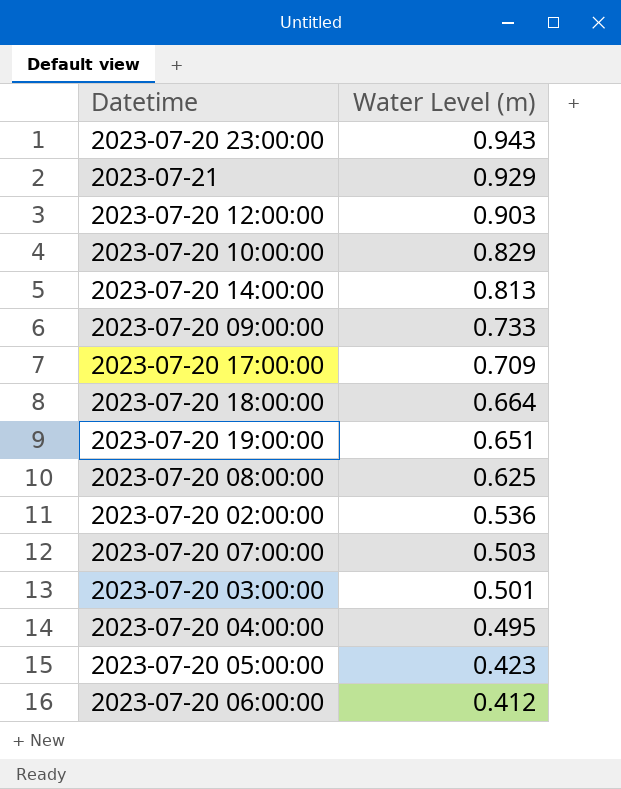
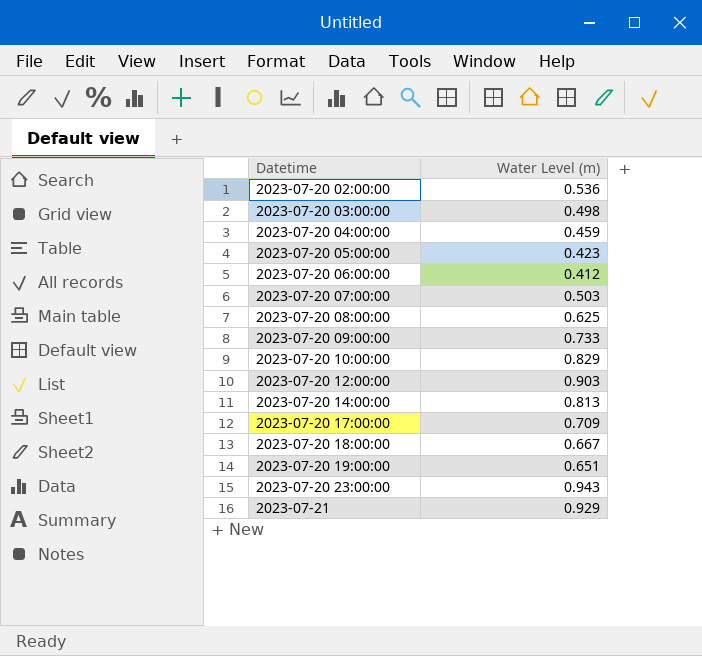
row order: Water Level (m) descending -> Datetime ascending
2023-07-20 03:00:00 | Water Level (m): 0.501 -> 0.498
2023-07-20 04:00:00 | Water Level (m): 0.495 -> 0.459
2023-07-20 18:00:00 | Water Level (m): 0.664 -> 0.667

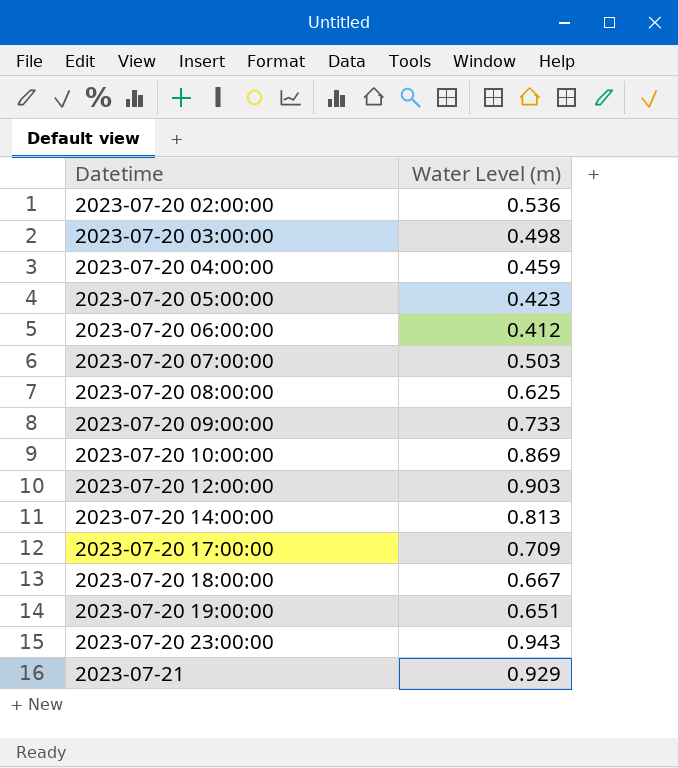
2023-07-20 10:00:00 | Water Level (m): 0.829 -> 0.869

